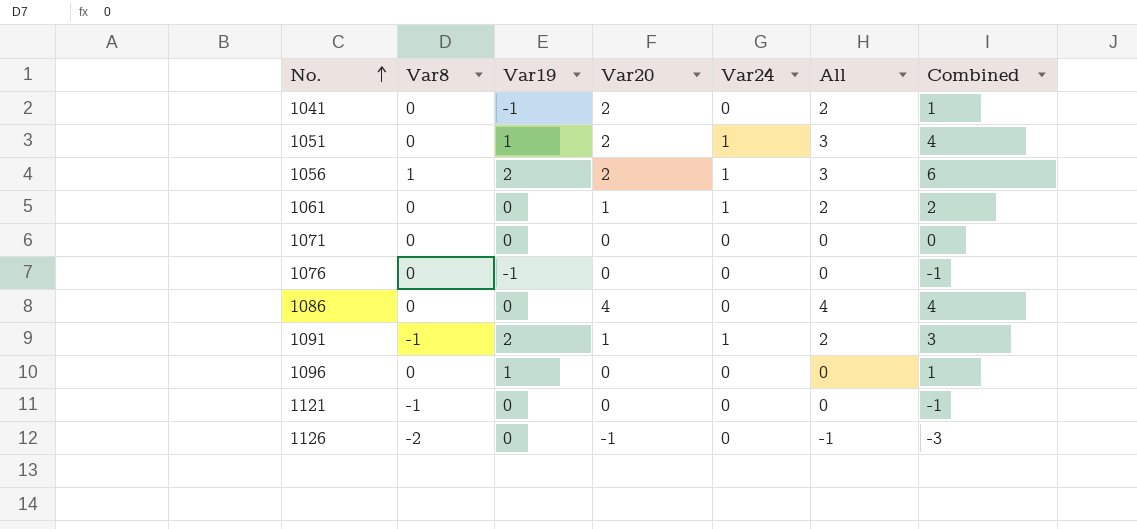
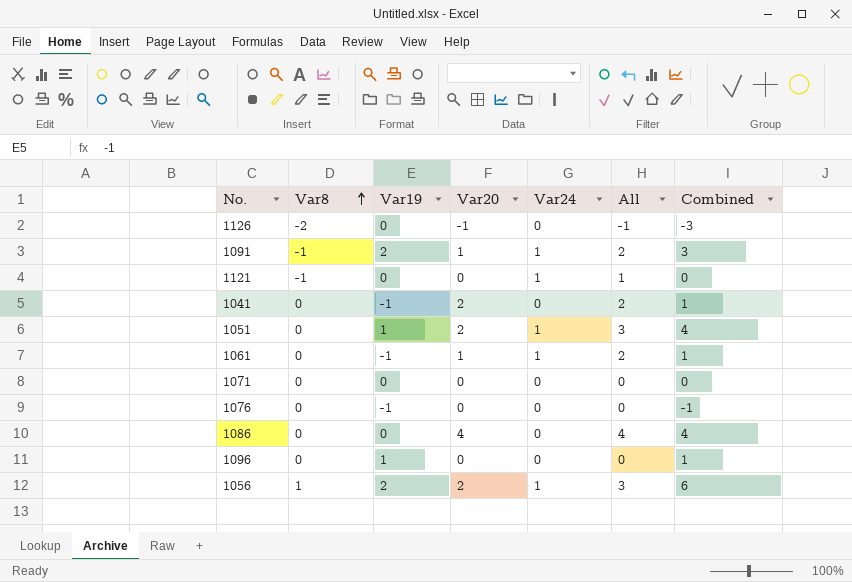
row order: No. ascending -> Var8 ascending
1121 | Var24: 0 -> 1
1121 | All: 0 -> 1
1121 | Combined: -1 -> 0
1061 | Var19: 0 -> -1
1061 | Combined: 2 -> 1

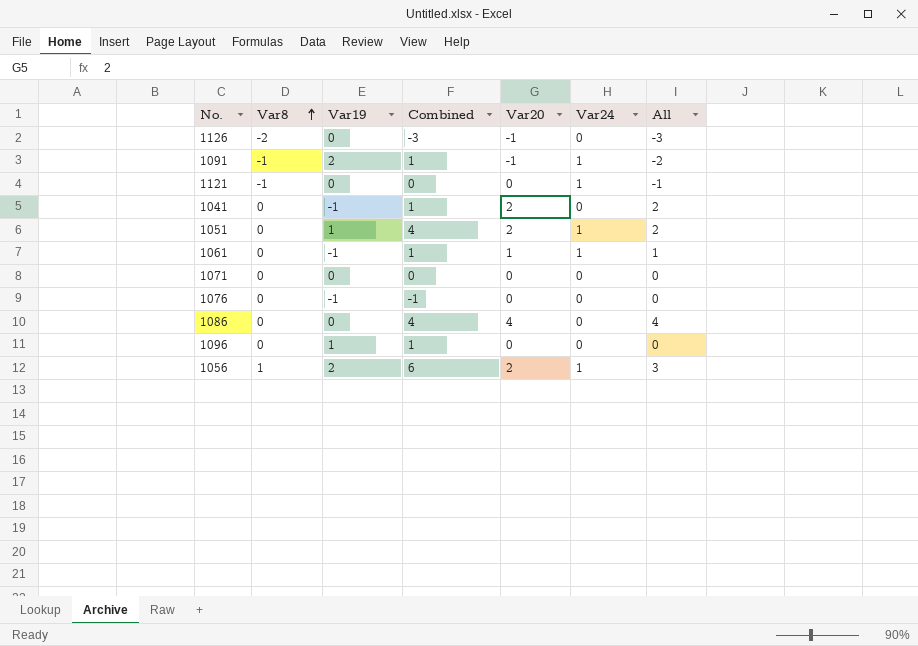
column Combined | position: 7 -> 4
column All | formula: [Var20] + [Var24] -> [Var8] + [Var20]
1091 | Combined: 3 -> 1
1091 | Var20: 1 -> -1

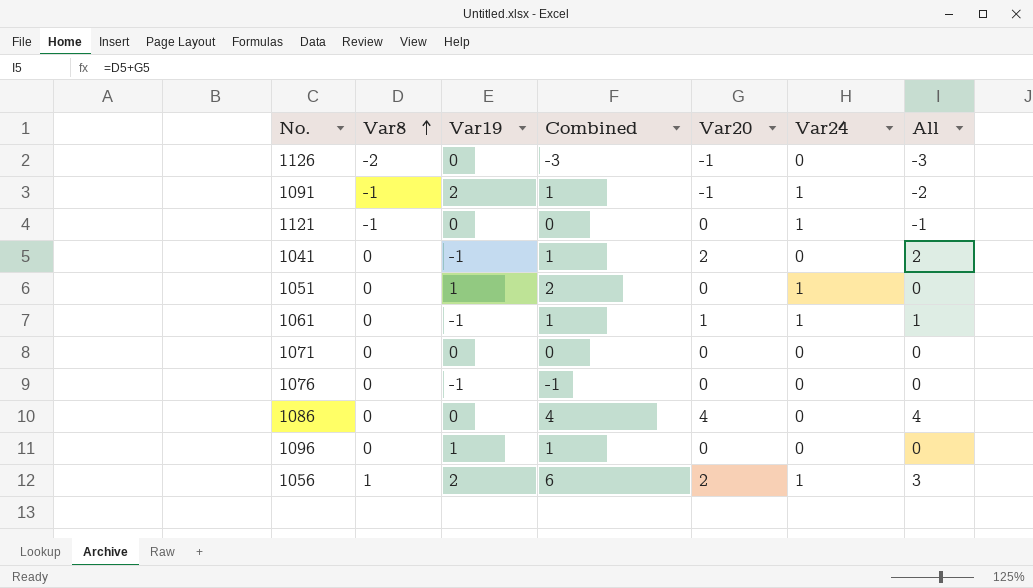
1051 | Combined: 4 -> 2
1051 | Var20: 2 -> 0
1051 | All: 2 -> 0

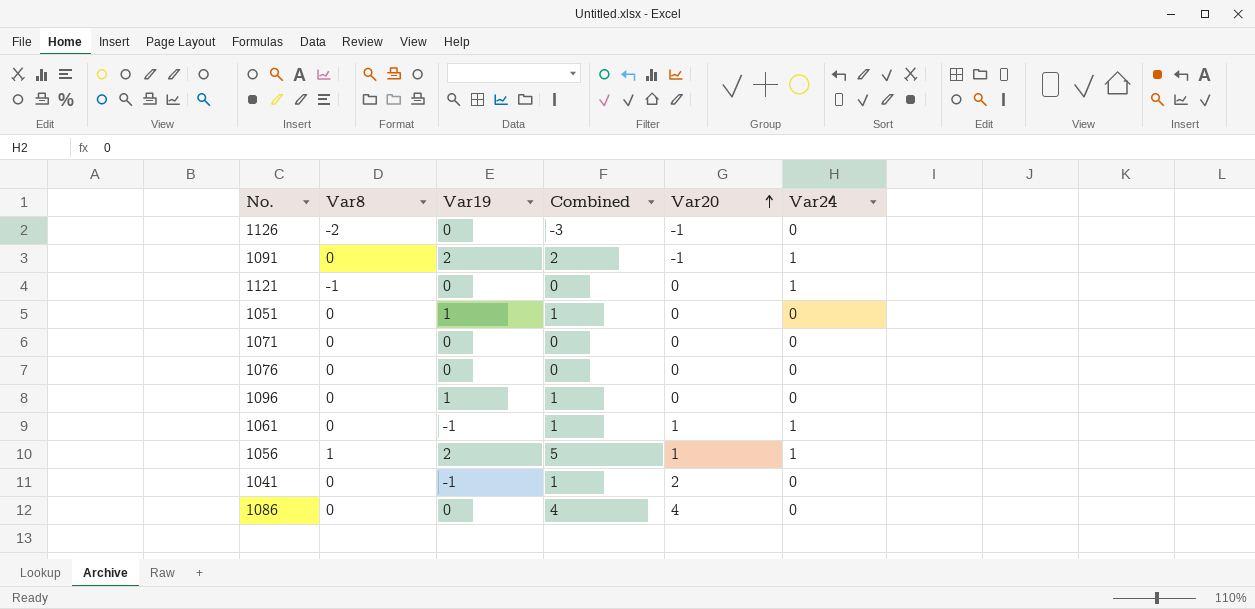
row order: Var8 ascending -> Var20 ascending
column All | formula: [Var8] + [Var20] -> none
1091 | Var8: -1 -> 0
1091 | Combined: 1 -> 2
1051 | Combined: 2 -> 1
1051 | Var24: 1 -> 0
1076 | Var19: -1 -> 0
1076 | Combined: -1 -> 0
1056 | Combined: 6 -> 5
1056 | Var20: 2 -> 1

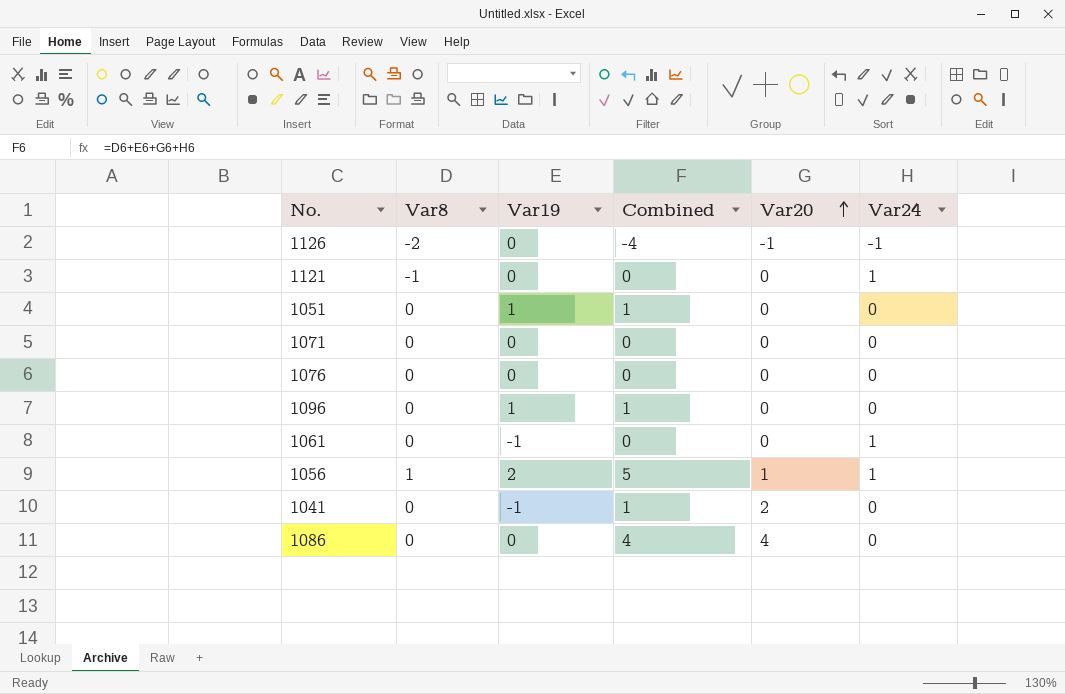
row 1091: 0 | 2 | 2 | -1 | 1 -> none
1126 | Combined: -3 -> -4
1126 | Var24: 0 -> -1
1061 | Combined: 1 -> 0
1061 | Var20: 1 -> 0

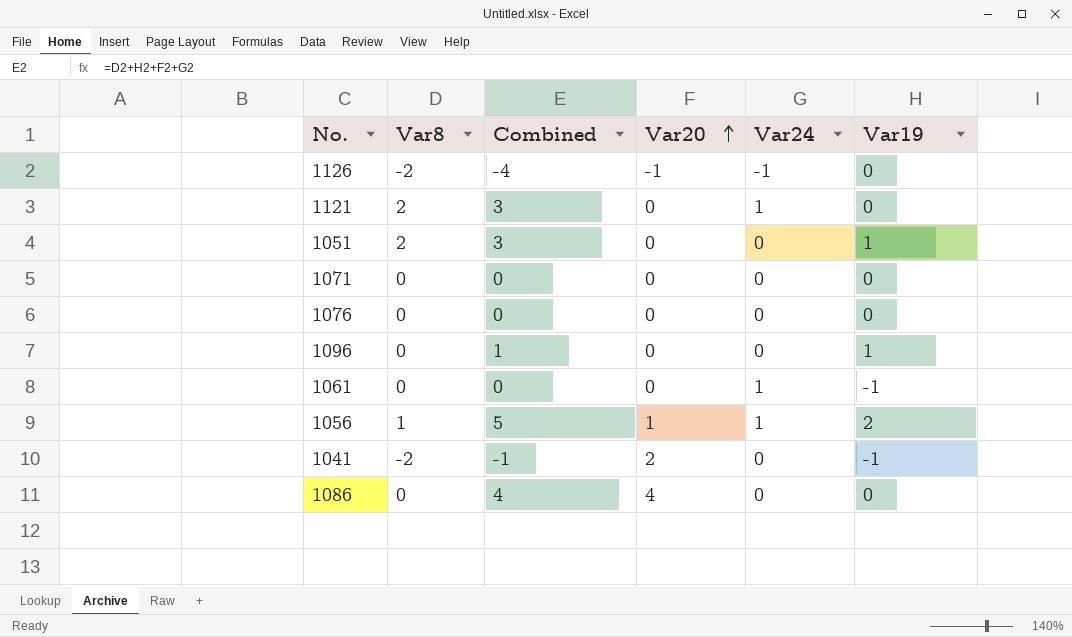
column Var19 | position: 3 -> 6
1121 | Var8: -1 -> 2
1121 | Combined: 0 -> 3
1051 | Var8: 0 -> 2
1051 | Combined: 1 -> 3
1041 | Var8: 0 -> -2
1041 | Combined: 1 -> -1

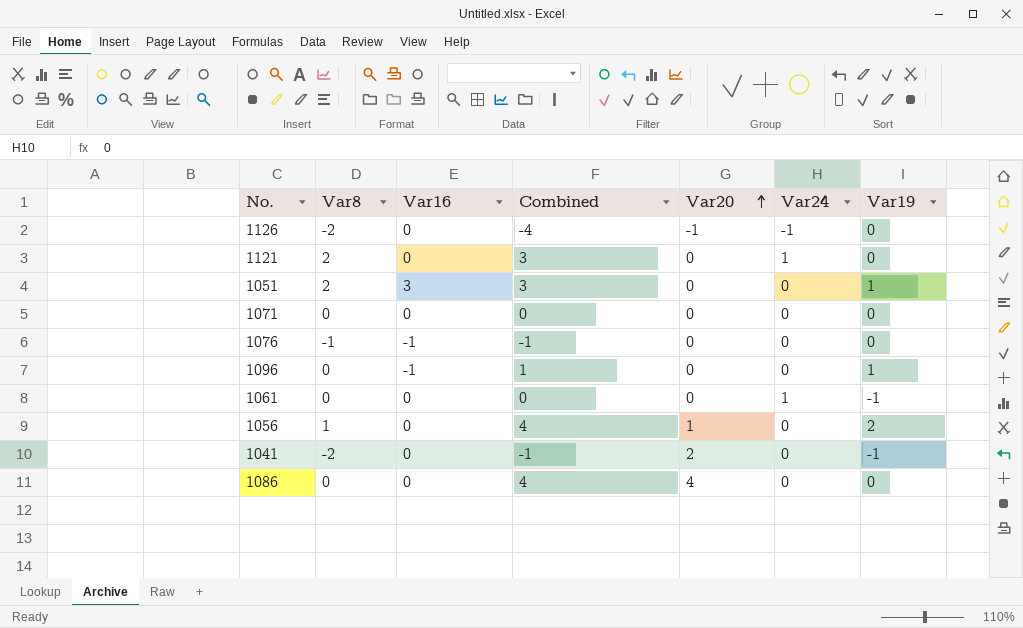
column Var16 | position: none -> 3
1076 | Var8: 0 -> -1
1076 | Combined: 0 -> -1
1056 | Combined: 5 -> 4
1056 | Var24: 1 -> 0

